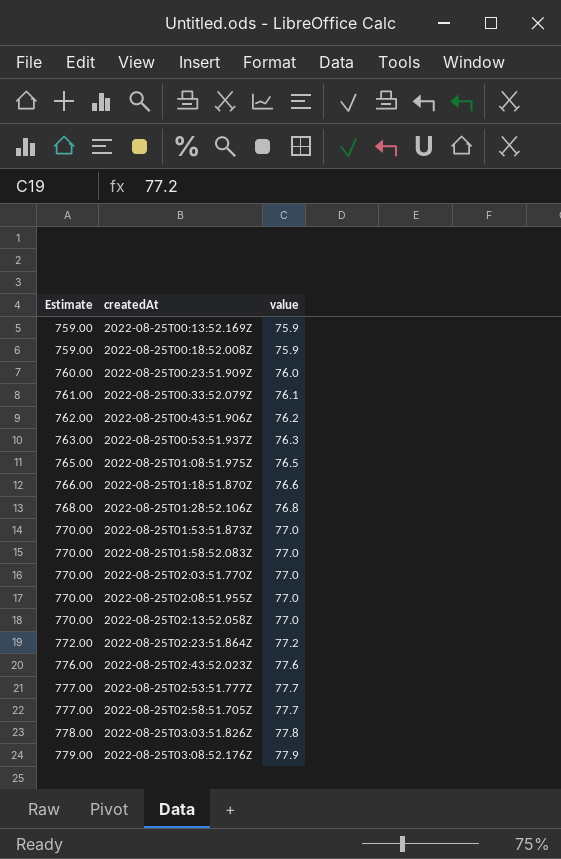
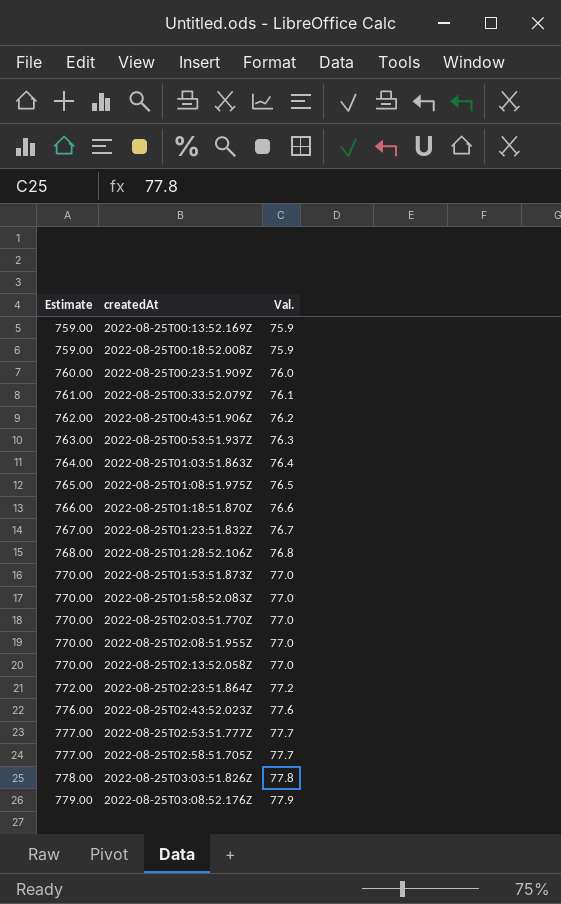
column name: value -> Val.
row 2022-08-25T01:03:51.863Z: none -> 764.00 | 76.4
row 2022-08-25T01:23:51.832Z: none -> 767.00 | 76.7

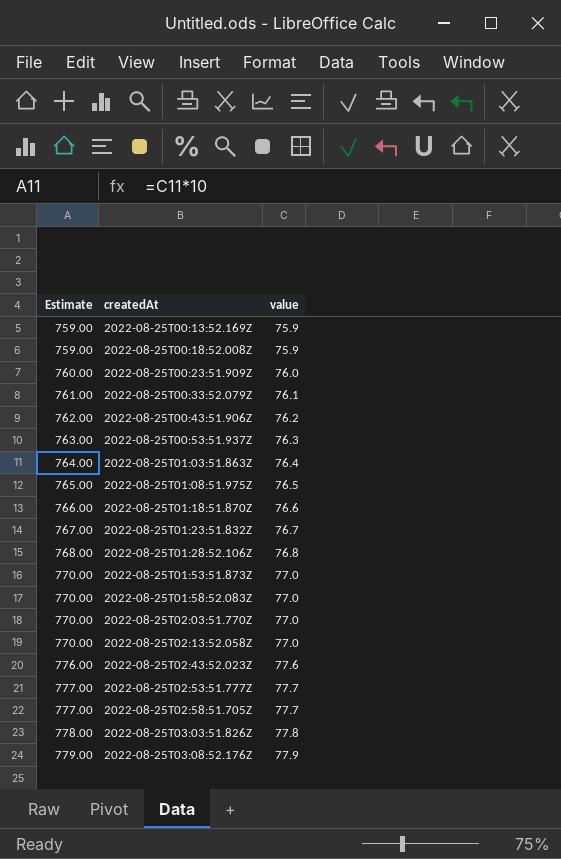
column name: Val. -> value
row 2022-08-25T02:08:51.955Z: 770.00 | 77.0 -> none
row 2022-08-25T02:23:51.864Z: 772.00 | 77.2 -> none

